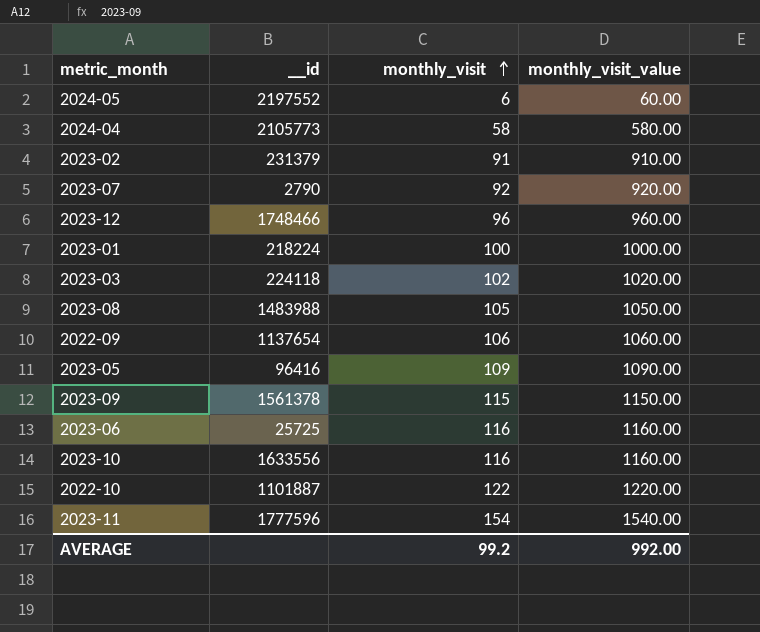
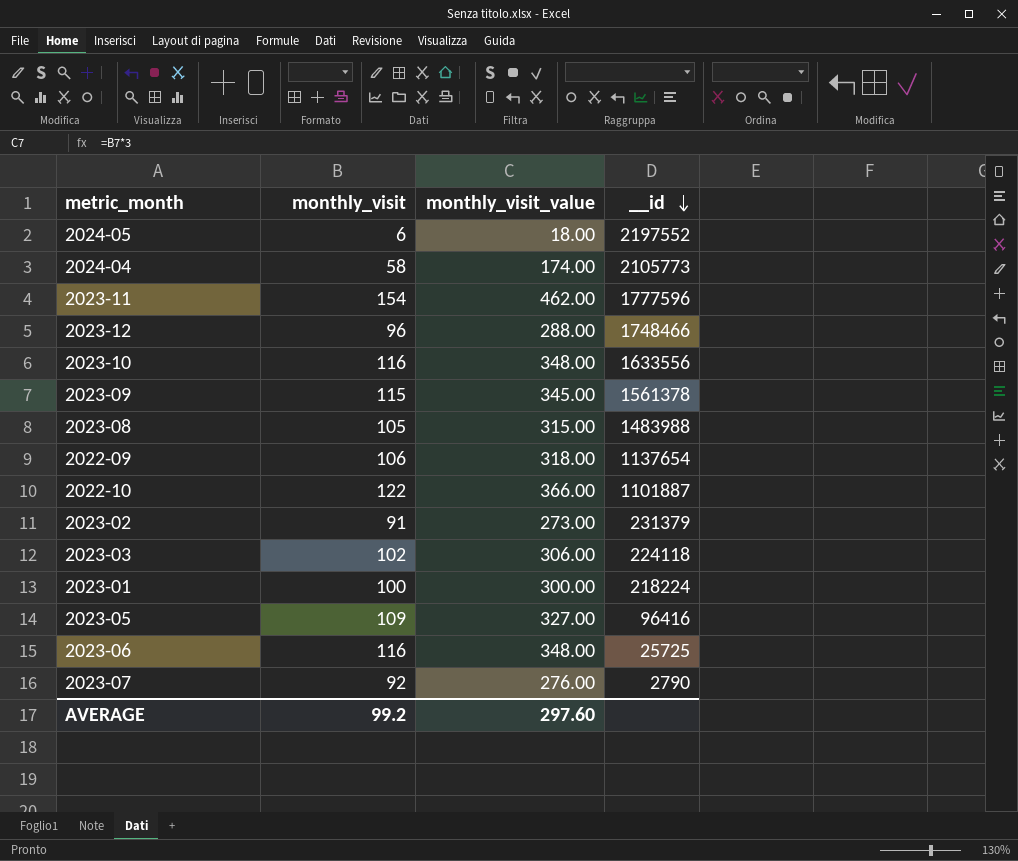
row order: monthly_visit ascending -> __id descending
column monthly_visit_value | formula: [monthly_visit] * 10 -> [monthly_visit] * 3
column __id | position: 2 -> 4
AVERAGE | monthly_visit_value: 992.00 -> 297.60

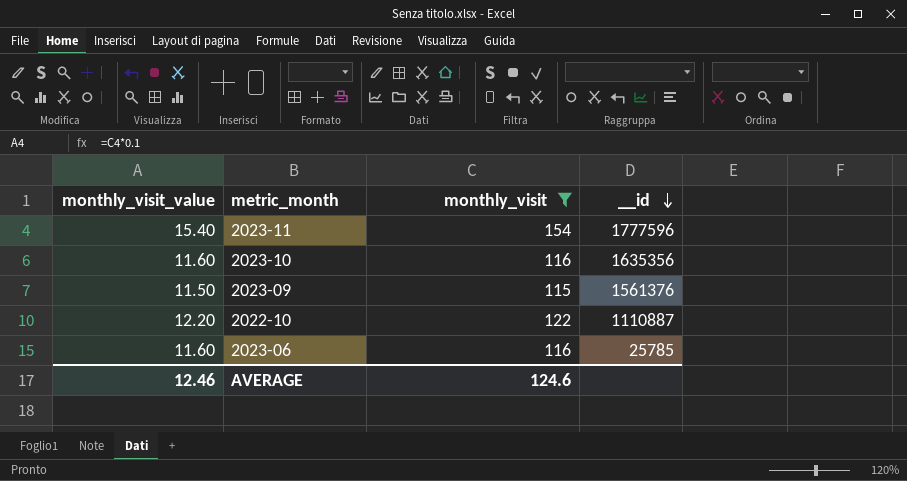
filter: none -> monthly_visit >= 115
column monthly_visit_value | formula: [monthly_visit] * 3 -> [monthly_visit] * 0.1
column monthly_visit_value | position: 3 -> 1
2023-10 | __id: 1633556 -> 1635356
2023-09 | __id: 1561378 -> 1561376
2022-10 | __id: 1101887 -> 1110887
2023-06 | __id: 25725 -> 25785
AVERAGE | monthly_visit_value: 297.60 -> 12.46
AVERAGE | monthly_visit: 99.2 -> 124.6

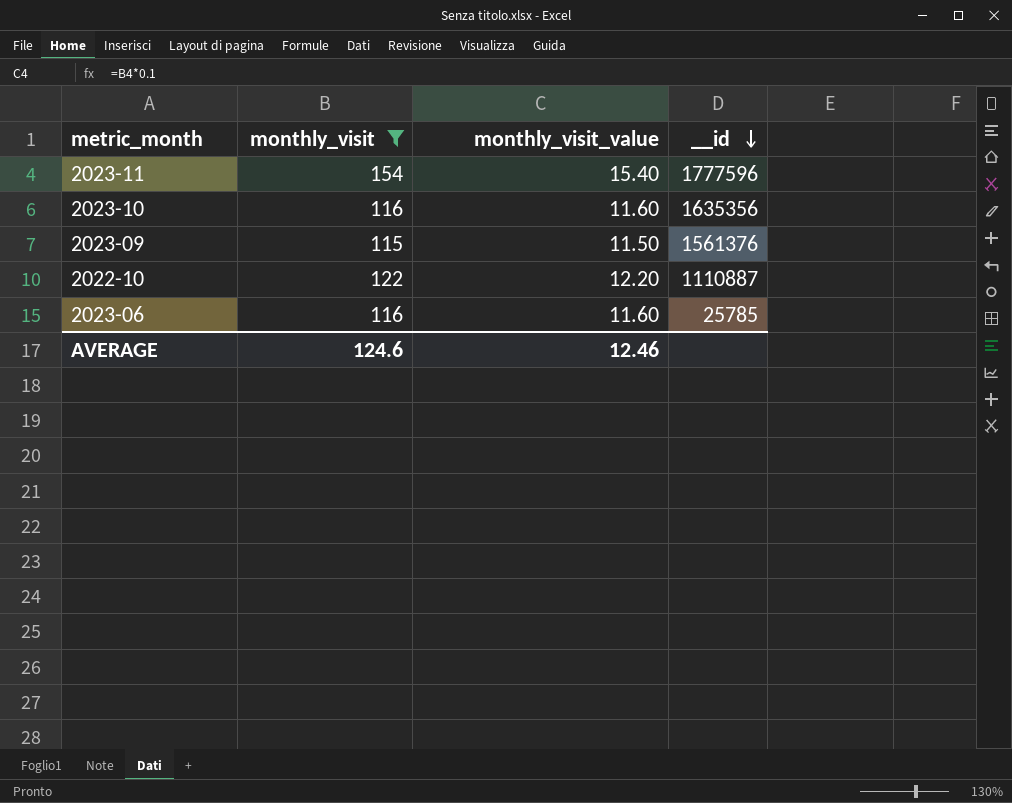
column monthly_visit_value | position: 1 -> 3

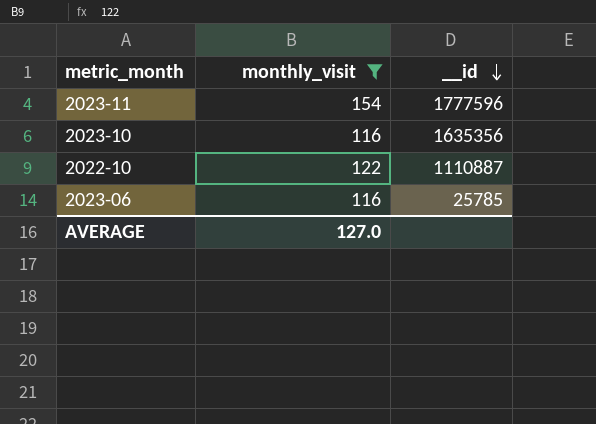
column monthly_visit_value | formula: [monthly_visit] * 0.1 -> none
row 2023-09: 115 | 11.50 | 1561376 -> none
AVERAGE | monthly_visit: 124.6 -> 127.0

